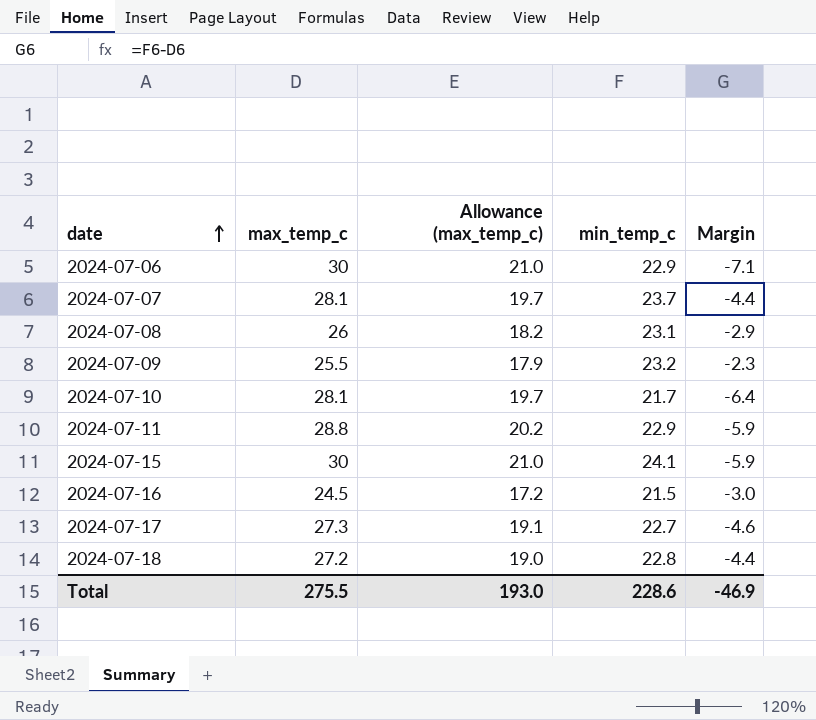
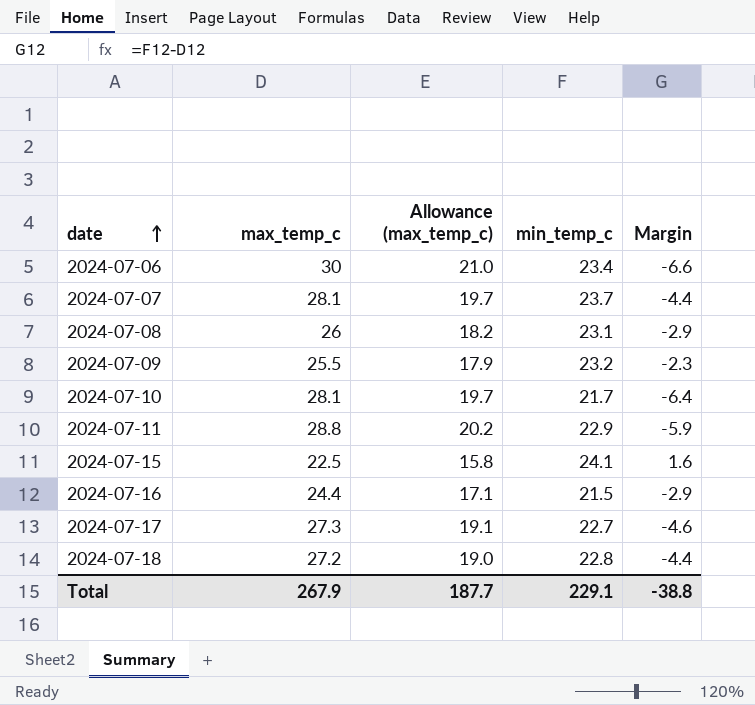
2024-07-06 | min_temp_c: 22.9 -> 23.4
2024-07-06 | Margin: -7.1 -> -6.6
2024-07-15 | max_temp_c: 30 -> 22.5
2024-07-15 | Allowance (max_temp_c): 21.0 -> 15.8
2024-07-15 | Margin: -5.9 -> 1.6
2024-07-16 | max_temp_c: 24.5 -> 24.4
2024-07-16 | Allowance (max_temp_c): 17.2 -> 17.1
2024-07-16 | Margin: -3.0 -> -2.9
Total | max_temp_c: 275.5 -> 267.9
Total | Allowance (max_temp_c): 193.0 -> 187.7
Total | min_temp_c: 228.6 -> 229.1
Total | Margin: -46.9 -> -38.8

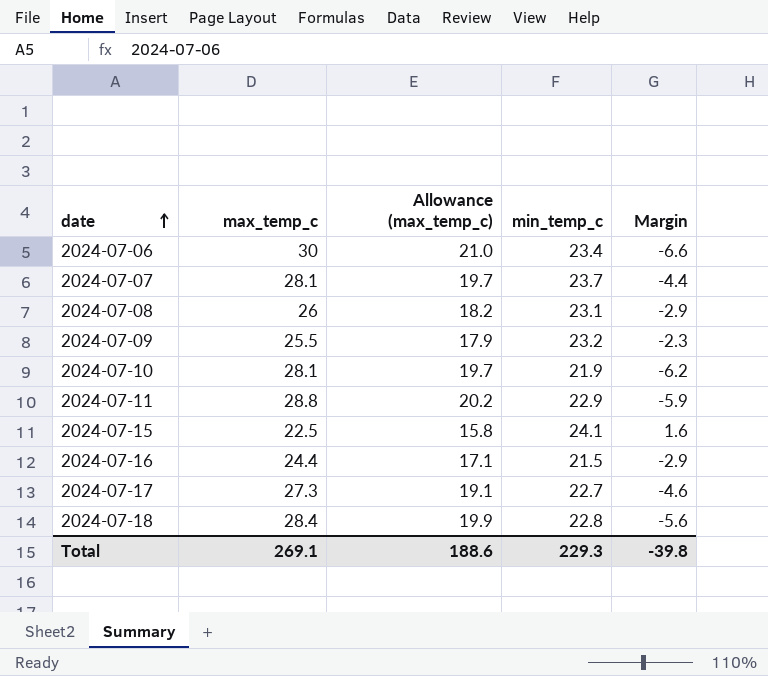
2024-07-10 | min_temp_c: 21.7 -> 21.9
2024-07-10 | Margin: -6.4 -> -6.2
2024-07-18 | max_temp_c: 27.2 -> 28.4
2024-07-18 | Allowance (max_temp_c): 19.0 -> 19.9
2024-07-18 | Margin: -4.4 -> -5.6
Total | max_temp_c: 267.9 -> 269.1
Total | Allowance (max_temp_c): 187.7 -> 188.6
Total | min_temp_c: 229.1 -> 229.3
Total | Margin: -38.8 -> -39.8

